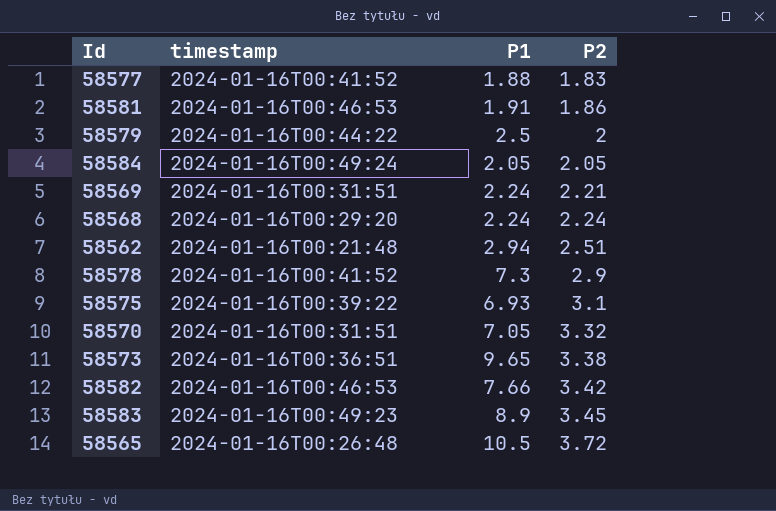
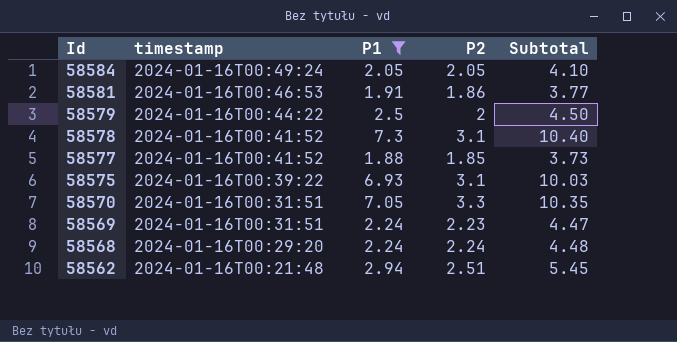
filter: none -> P1 <= 7.3
row order: P2 ascending -> Id descending
column Subtotal | formula: none -> [P1] + [P2]
58578 | P2: 2.9 -> 3.1
58577 | P2: 1.83 -> 1.85
58570 | P2: 3.32 -> 3.3
58569 | P2: 2.21 -> 2.23

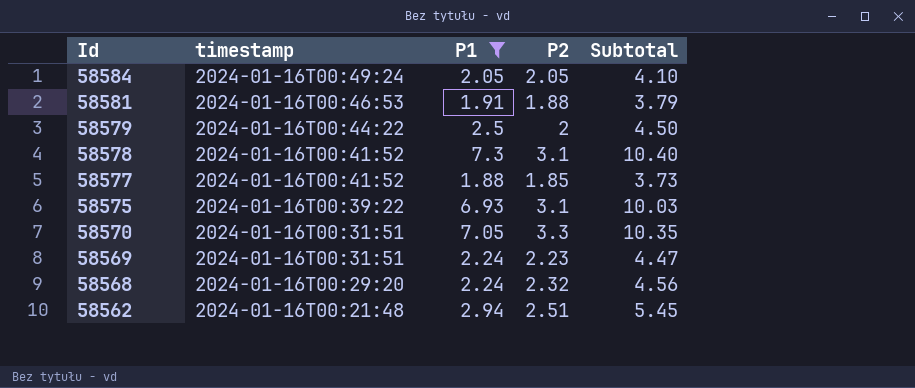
58581 | P2: 1.86 -> 1.88
58581 | Subtotal: 3.77 -> 3.79
58568 | P2: 2.24 -> 2.32
58568 | Subtotal: 4.48 -> 4.56

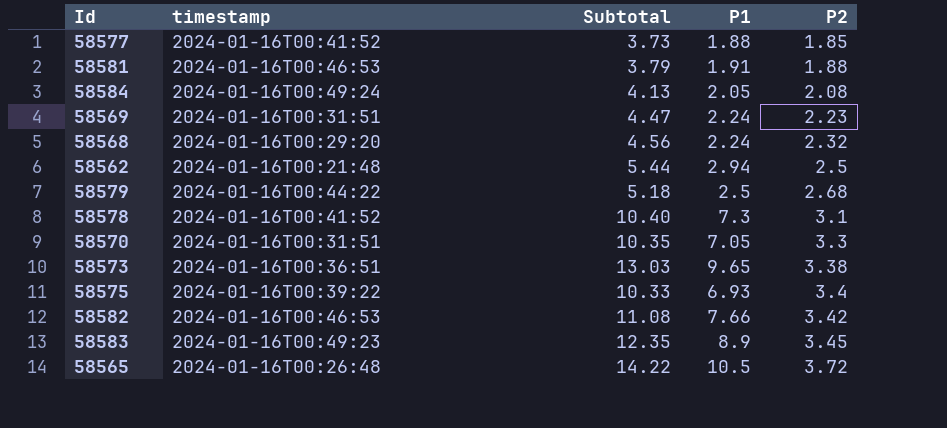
filter: P1 <= 7.3 -> none
row order: Id descending -> P2 ascending
column Subtotal | position: 5 -> 3
58584 | Subtotal: 4.10 -> 4.13
58584 | P2: 2.05 -> 2.08
58562 | Subtotal: 5.45 -> 5.44
58562 | P2: 2.51 -> 2.5
58579 | Subtotal: 4.50 -> 5.18
58579 | P2: 2 -> 2.68
58575 | Subtotal: 10.03 -> 10.33
58575 | P2: 3.1 -> 3.4

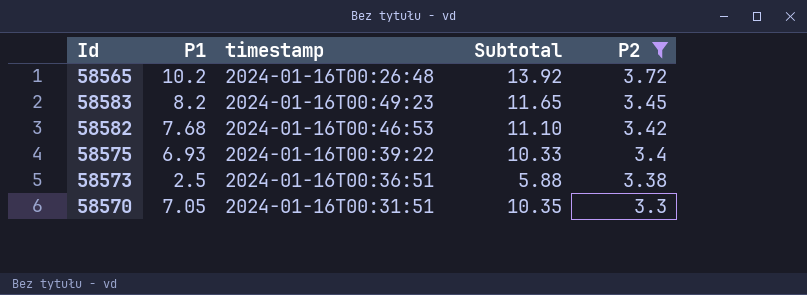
filter: none -> P2 >= 3.3
row order: P2 ascending -> P2 descending
column P1 | position: 4 -> 2
58565 | P1: 10.5 -> 10.2
58565 | Subtotal: 14.22 -> 13.92
58583 | P1: 8.9 -> 8.2
58583 | Subtotal: 12.35 -> 11.65
58582 | P1: 7.66 -> 7.68
58582 | Subtotal: 11.08 -> 11.10
58573 | P1: 9.65 -> 2.5
58573 | Subtotal: 13.03 -> 5.88

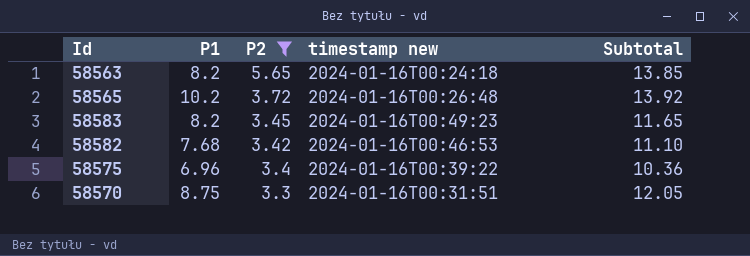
column P2 | position: 5 -> 3
column name: timestamp -> timestamp new
row 58573: 2.5 | 2024-01-16T00:36:51 | 5.88 | 3.38 -> none
row 58563: none -> 8.2 | 5.65 | 2024-01-16T00:24:18 | 13.85
58575 | P1: 6.93 -> 6.96
58575 | Subtotal: 10.33 -> 10.36
58570 | P1: 7.05 -> 8.75
58570 | Subtotal: 10.35 -> 12.05

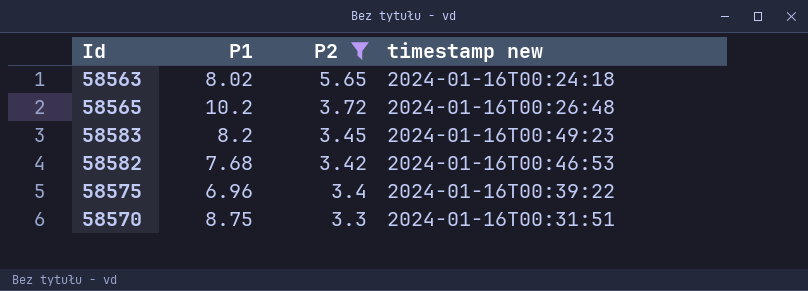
column Subtotal | formula: [P1] + [P2] -> none
58563 | P1: 8.2 -> 8.02

